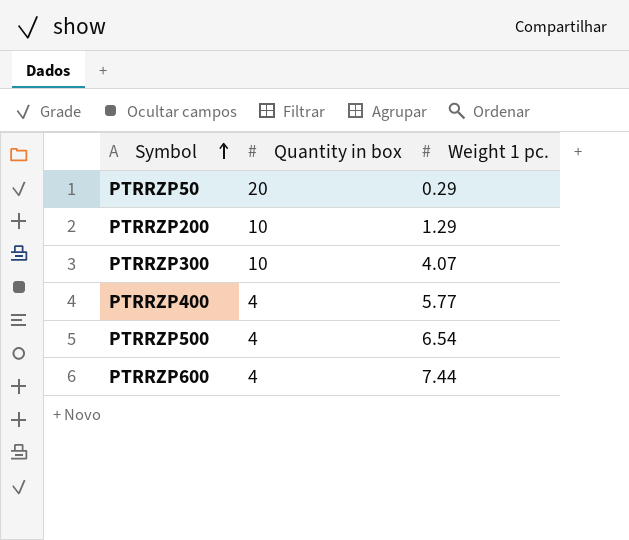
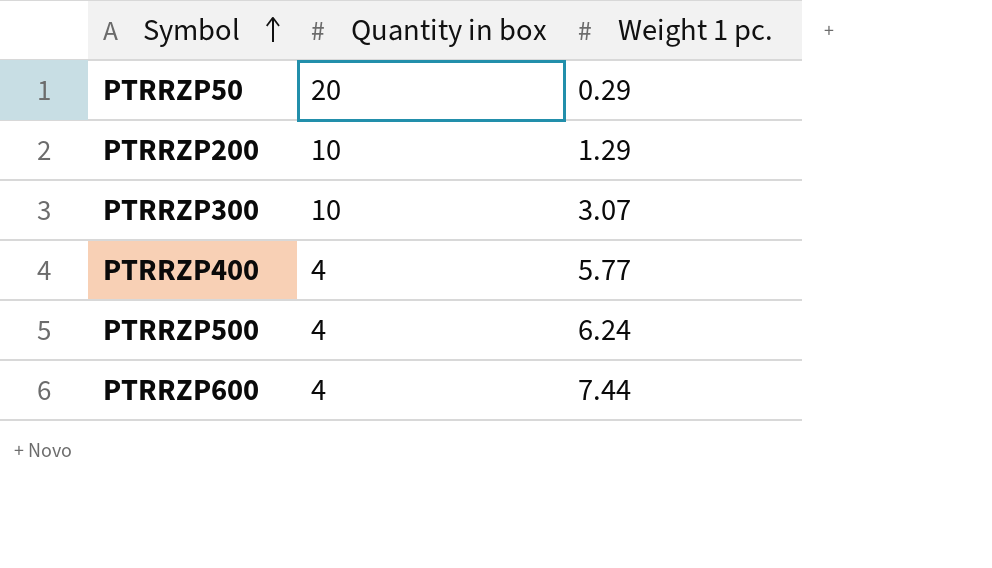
PTRRZP300 | Weight 1 pc.: 4.07 -> 3.07
PTRRZP500 | Weight 1 pc.: 6.54 -> 6.24

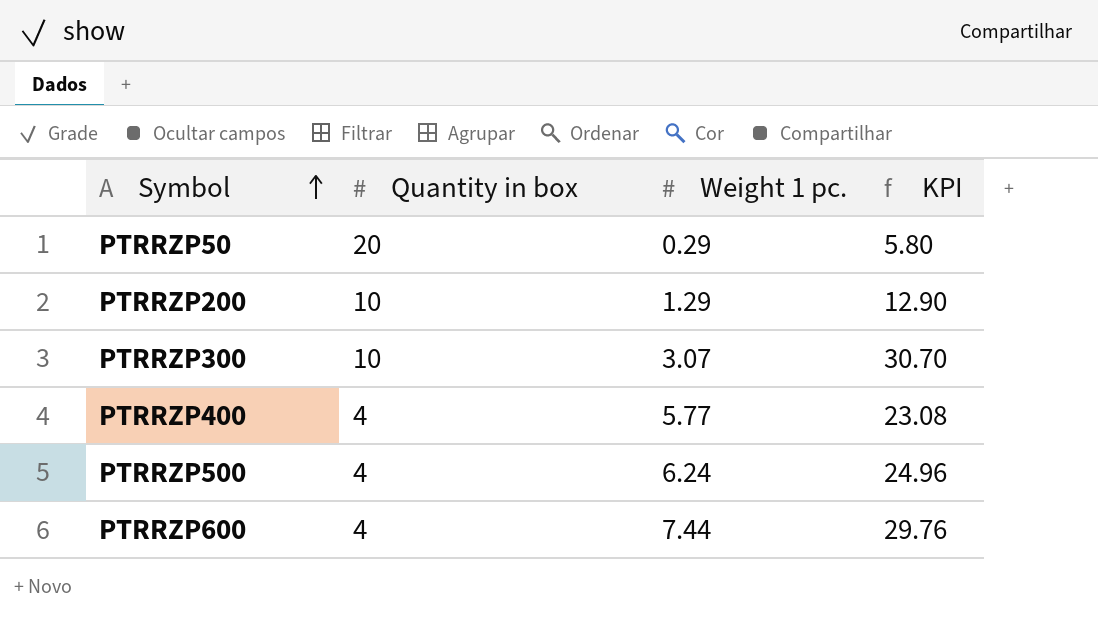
column KPI | formula: none -> [Quantity in box] * [Weight 1 pc.]

